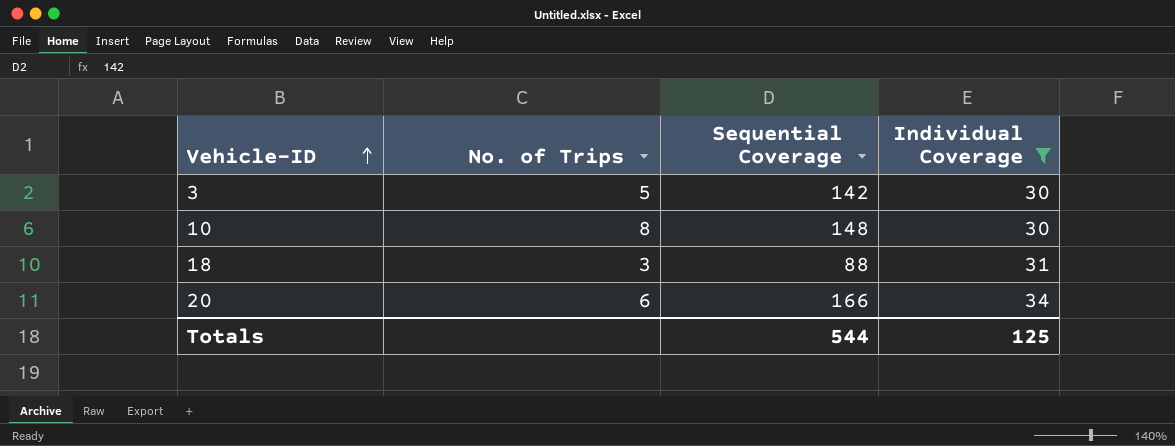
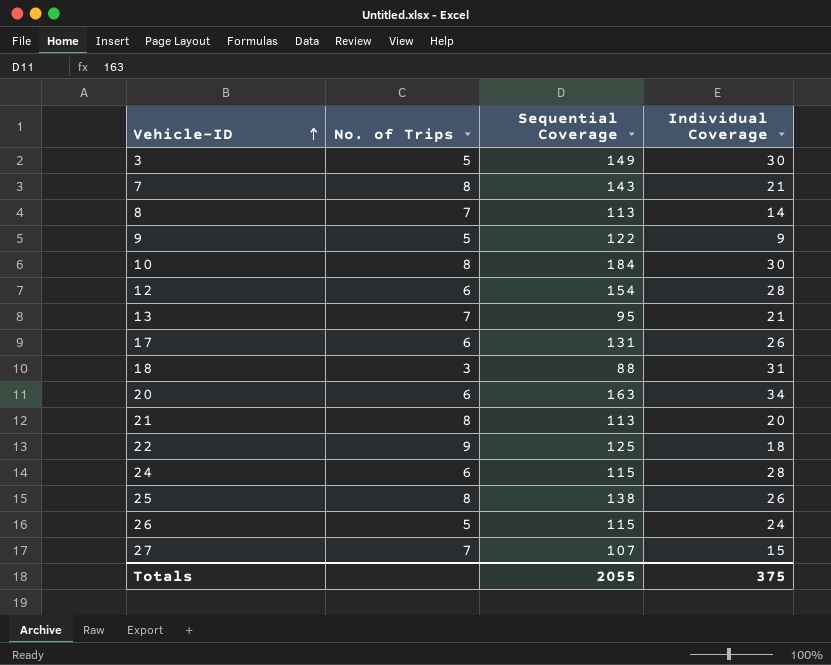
filter: Individual Coverage >= 30 -> none
3 | Sequential Coverage: 142 -> 149
10 | Sequential Coverage: 148 -> 184
20 | Sequential Coverage: 166 -> 163
Totals | Sequential Coverage: 544 -> 2055
Totals | Individual Coverage: 125 -> 375

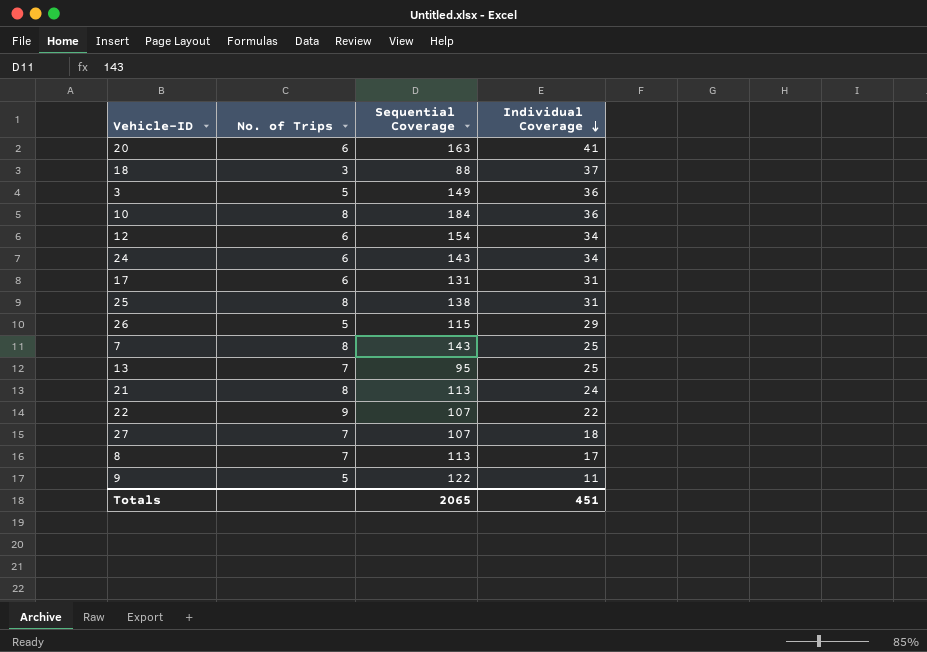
row order: Vehicle-ID ascending -> Individual Coverage descending
20 | Individual Coverage: 34 -> 41
18 | Individual Coverage: 31 -> 37
3 | Individual Coverage: 30 -> 36
10 | Individual Coverage: 30 -> 36
12 | Individual Coverage: 28 -> 34
24 | Sequential Coverage: 115 -> 143
24 | Individual Coverage: 28 -> 34
17 | Individual Coverage: 26 -> 31
25 | Individual Coverage: 26 -> 31
26 | Individual Coverage: 24 -> 29
7 | Individual Coverage: 21 -> 25
13 | Individual Coverage: 21 -> 25
21 | Individual Coverage: 20 -> 24
22 | Sequential Coverage: 125 -> 107
22 | Individual Coverage: 18 -> 22
27 | Individual Coverage: 15 -> 18
8 | Individual Coverage: 14 -> 17
9 | Individual Coverage: 9 -> 11
Totals | Sequential Coverage: 2055 -> 2065
Totals | Individual Coverage: 375 -> 451

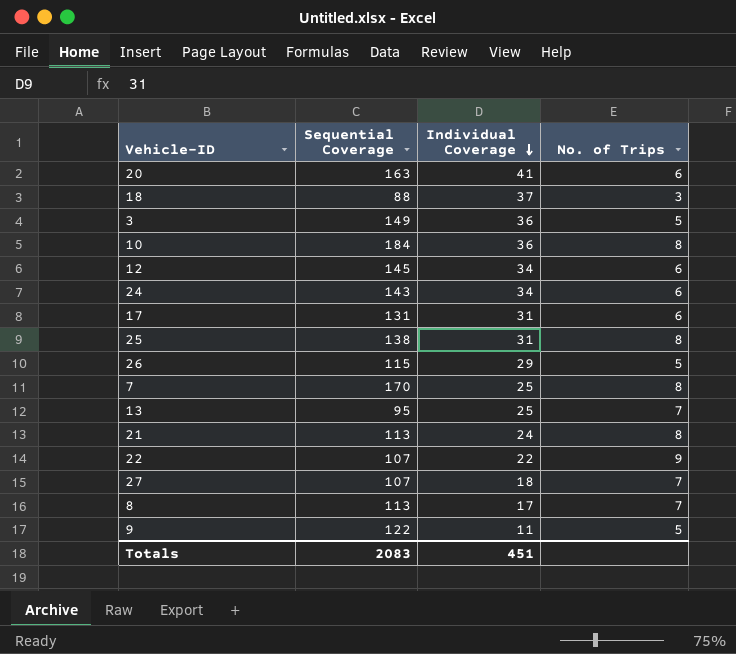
column No. of Trips | position: 2 -> 4
12 | Sequential Coverage: 154 -> 145
7 | Sequential Coverage: 143 -> 170
Totals | Sequential Coverage: 2065 -> 2083

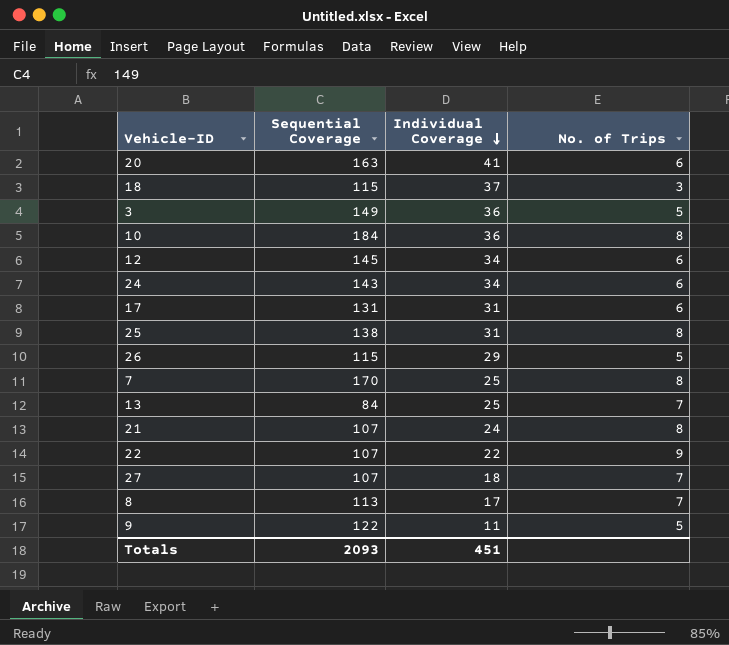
18 | Sequential Coverage: 88 -> 115
13 | Sequential Coverage: 95 -> 84
21 | Sequential Coverage: 113 -> 107
Totals | Sequential Coverage: 2083 -> 2093

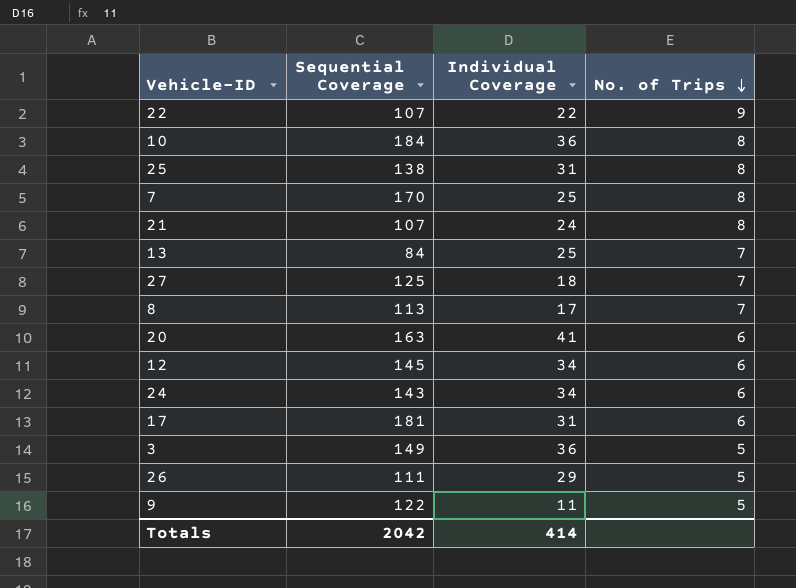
row order: Individual Coverage descending -> No. of Trips descending
row 18: 115 | 37 | 3 -> none
27 | Sequential Coverage: 107 -> 125
17 | Sequential Coverage: 131 -> 181
26 | Sequential Coverage: 115 -> 111
Totals | Sequential Coverage: 2093 -> 2042
Totals | Individual Coverage: 451 -> 414

